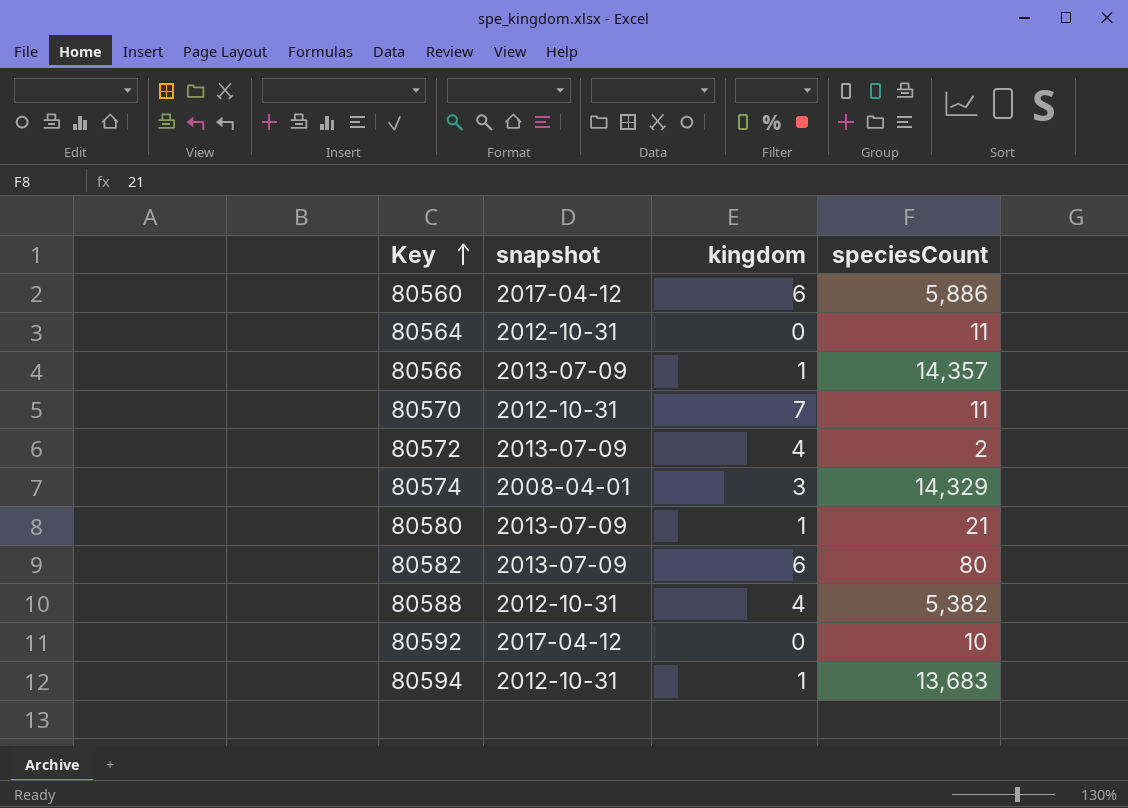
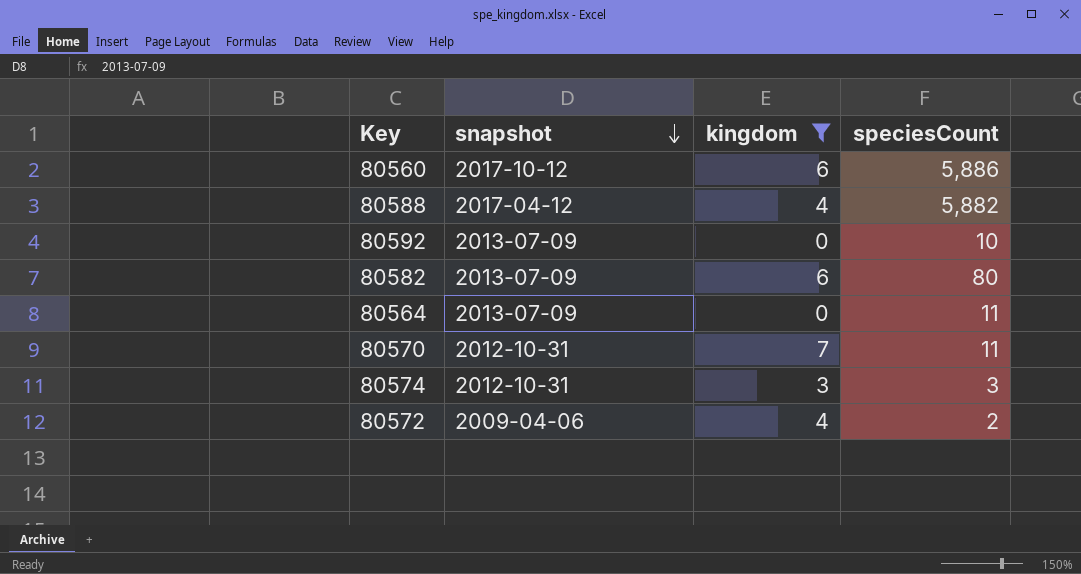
filter: none -> kingdom != 1
row order: Key ascending -> snapshot descending
80560 | snapshot: 2017-04-12 -> 2017-10-12
80588 | snapshot: 2012-10-31 -> 2017-04-12
80588 | speciesCount: 5,382 -> 5,882
80592 | snapshot: 2017-04-12 -> 2013-07-09
80564 | snapshot: 2012-10-31 -> 2013-07-09
80574 | snapshot: 2008-04-01 -> 2012-10-31
80574 | speciesCount: 14,329 -> 3
80572 | snapshot: 2013-07-09 -> 2009-04-06

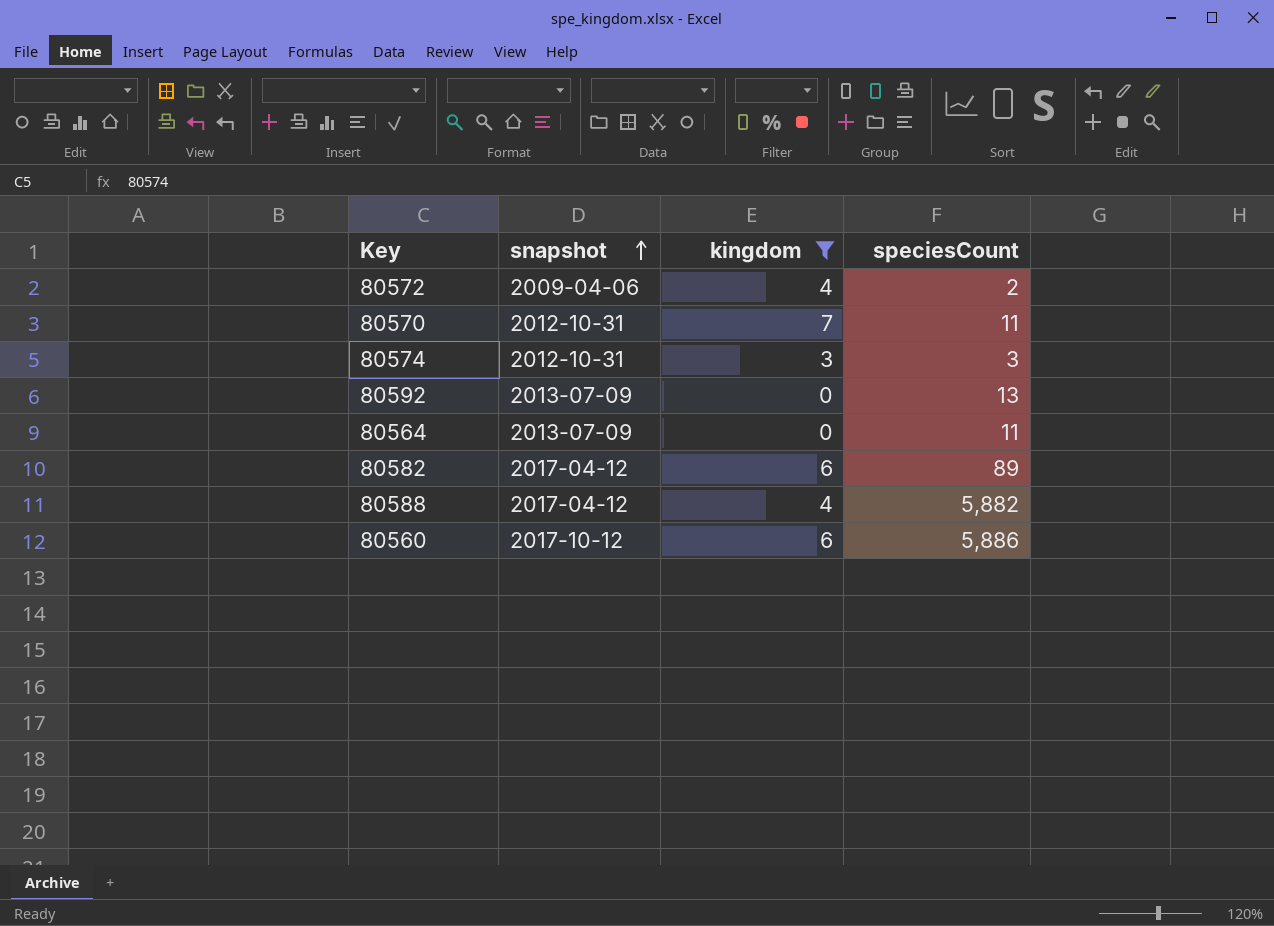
row order: snapshot descending -> snapshot ascending
80592 | speciesCount: 10 -> 13
80582 | snapshot: 2013-07-09 -> 2017-04-12
80582 | speciesCount: 80 -> 89

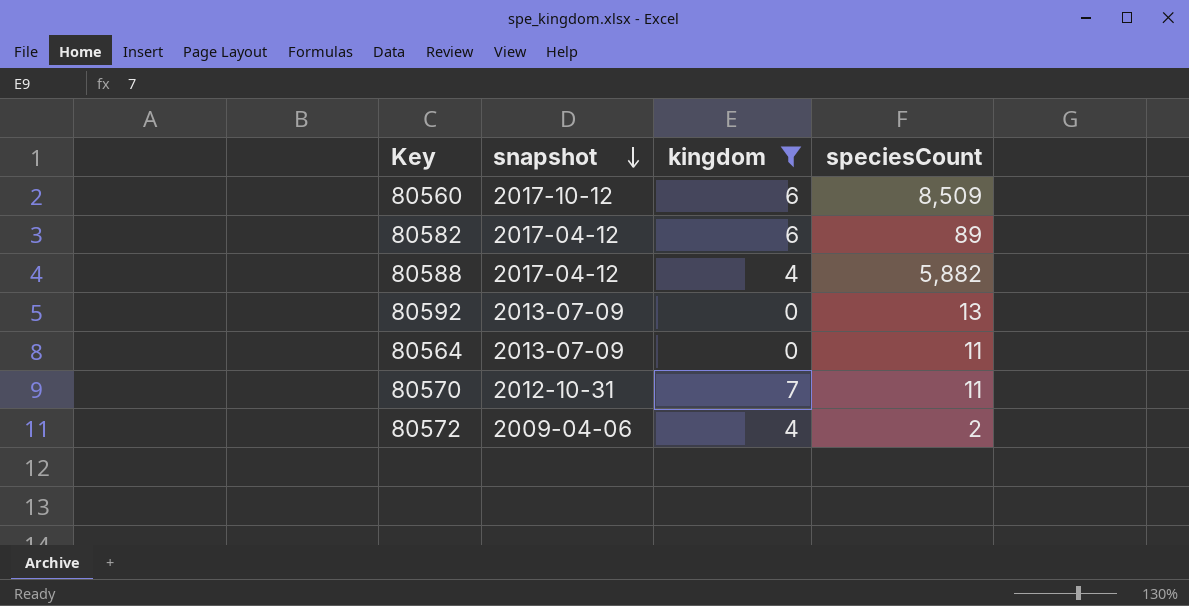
row order: snapshot ascending -> snapshot descending
row 80574: 2012-10-31 | 3 | 3 -> none
80560 | speciesCount: 5,886 -> 8,509

